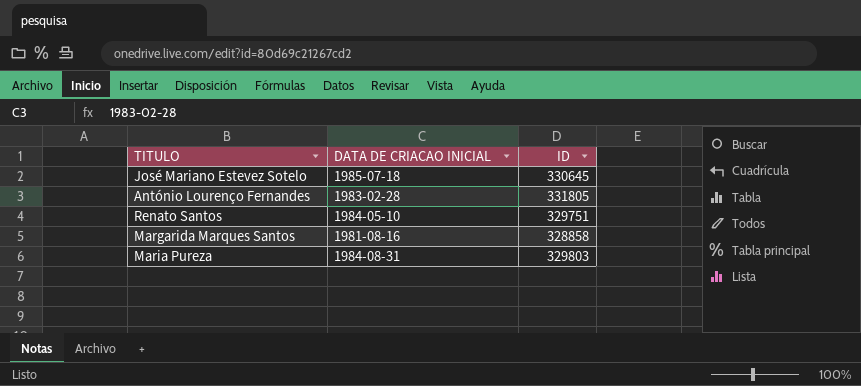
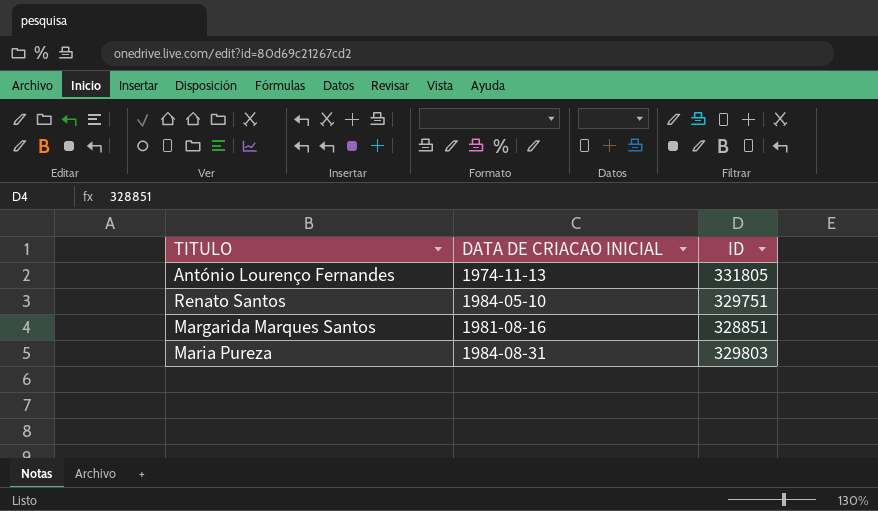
row José Mariano Estevez Sotelo: 1985-07-18 | 330645 -> none
António Lourenço Fernandes | DATA DE CRIACAO INICIAL: 1983-02-28 -> 1974-11-13
Margarida Marques Santos | ID: 328858 -> 328851

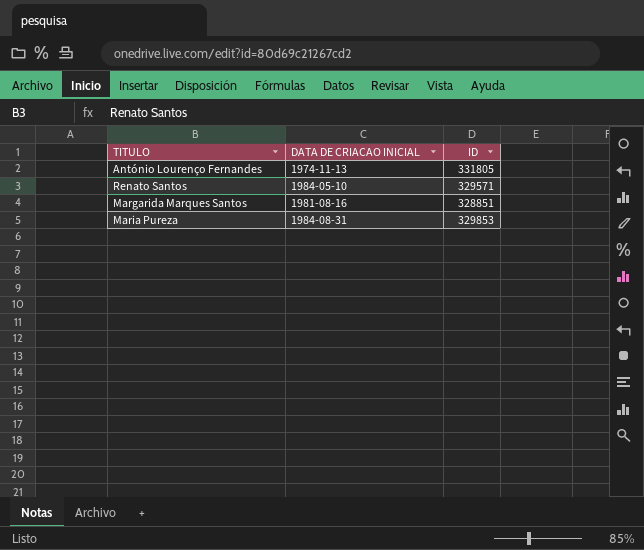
Renato Santos | ID: 329751 -> 329571
Maria Pureza | ID: 329803 -> 329853

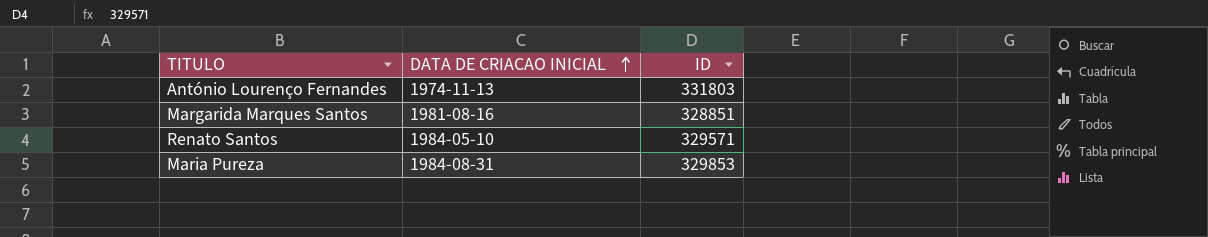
row order: none -> DATA DE CRIACAO INICIAL ascending
António Lourenço Fernandes | ID: 331805 -> 331803

